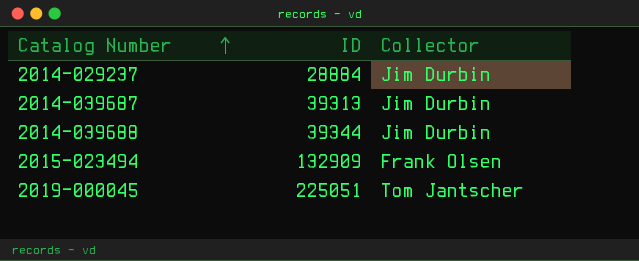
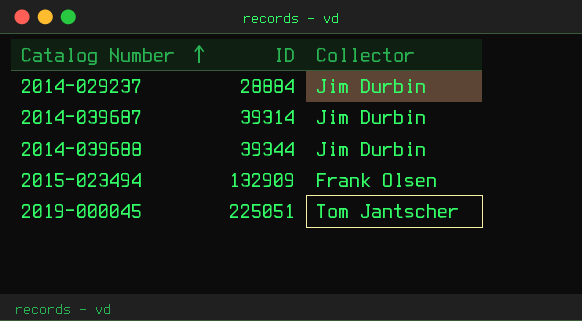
2014-039687 | ID: 39313 -> 39314

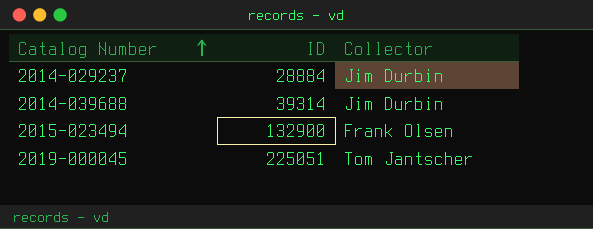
row 2014-039687: 39314 | Jim Durbin -> none
2014-039688 | ID: 39344 -> 39314
2015-023494 | ID: 132909 -> 132900

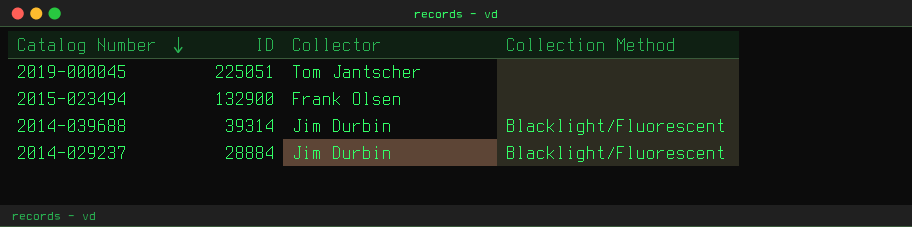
row order: Catalog Number ascending -> Catalog Number descending
column Collection Method | position: none -> 4

